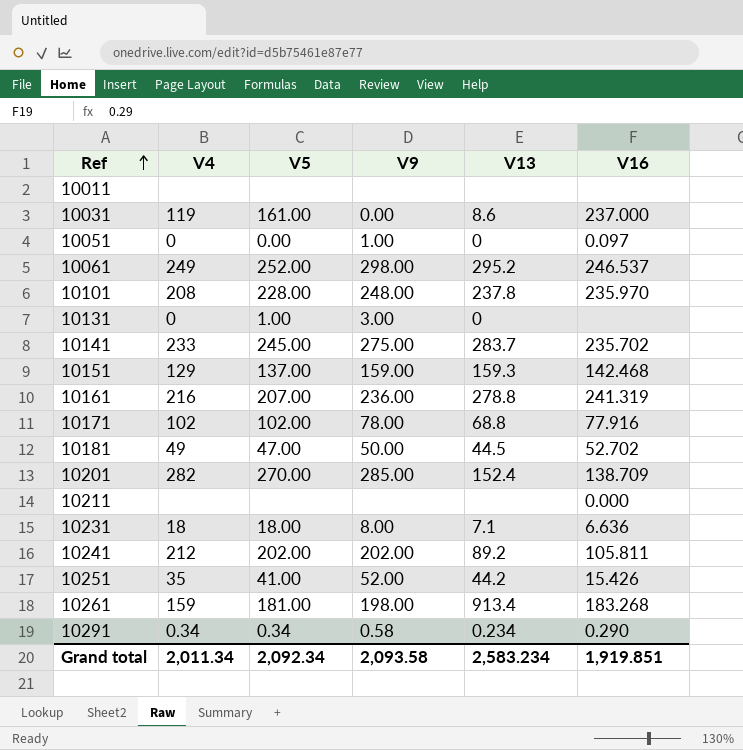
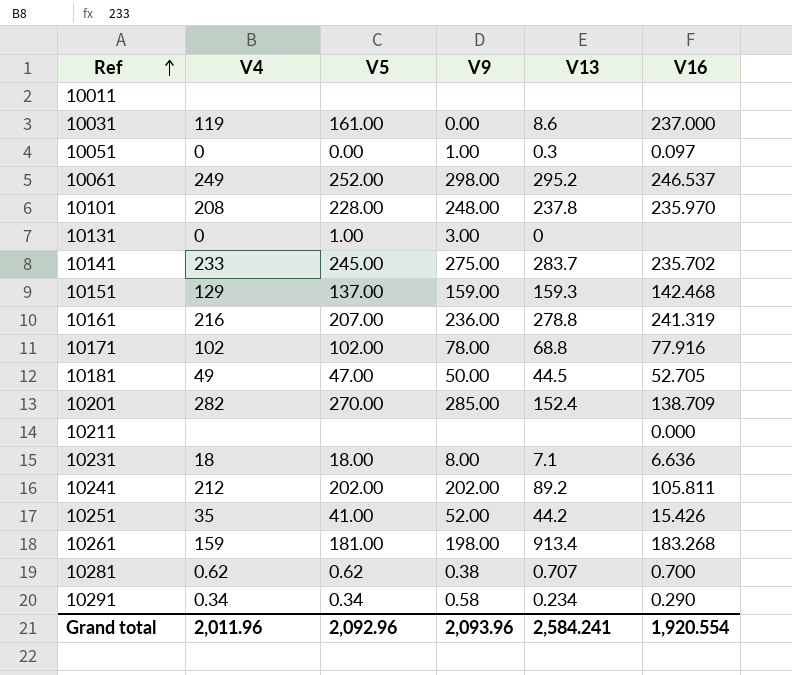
10051 | V13: 0 -> 0.3
10181 | V16: 52.702 -> 52.705
row 10281: none -> 0.62 | 0.62 | 0.38 | 0.707 | 0.700
Grand total | V4: 2,011.34 -> 2,011.96
Grand total | V5: 2,092.34 -> 2,092.96
Grand total | V9: 2,093.58 -> 2,093.96
Grand total | V13: 2,583.234 -> 2,584.241
Grand total | V16: 1,919.851 -> 1,920.554

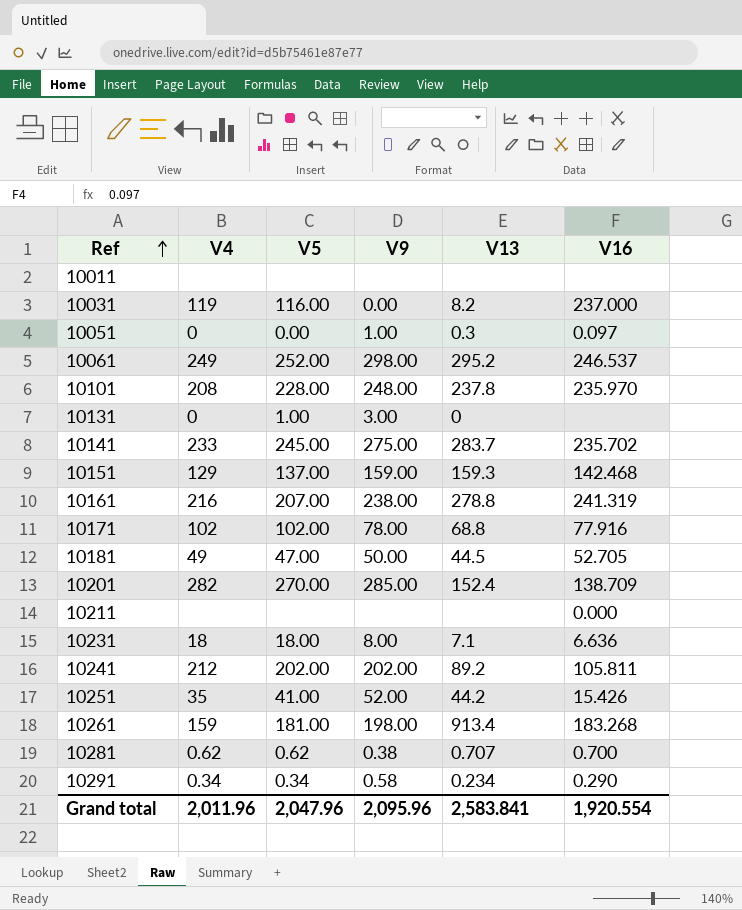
10031 | V5: 161.00 -> 116.00
10031 | V13: 8.6 -> 8.2
10161 | V9: 236.00 -> 238.00
Grand total | V5: 2,092.96 -> 2,047.96
Grand total | V9: 2,093.96 -> 2,095.96
Grand total | V13: 2,584.241 -> 2,583.841

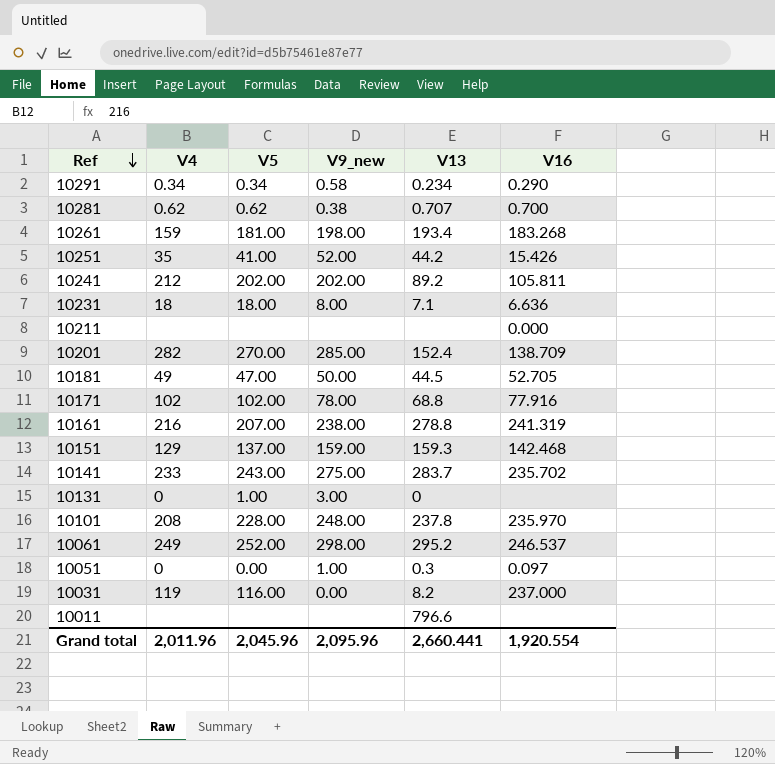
row order: Ref ascending -> Ref descending
column name: V9 -> V9_new
10261 | V13: 913.4 -> 193.4
10141 | V5: 245.00 -> 243.00
10011 | V13: none -> 796.6
Grand total | V5: 2,047.96 -> 2,045.96
Grand total | V13: 2,583.841 -> 2,660.441

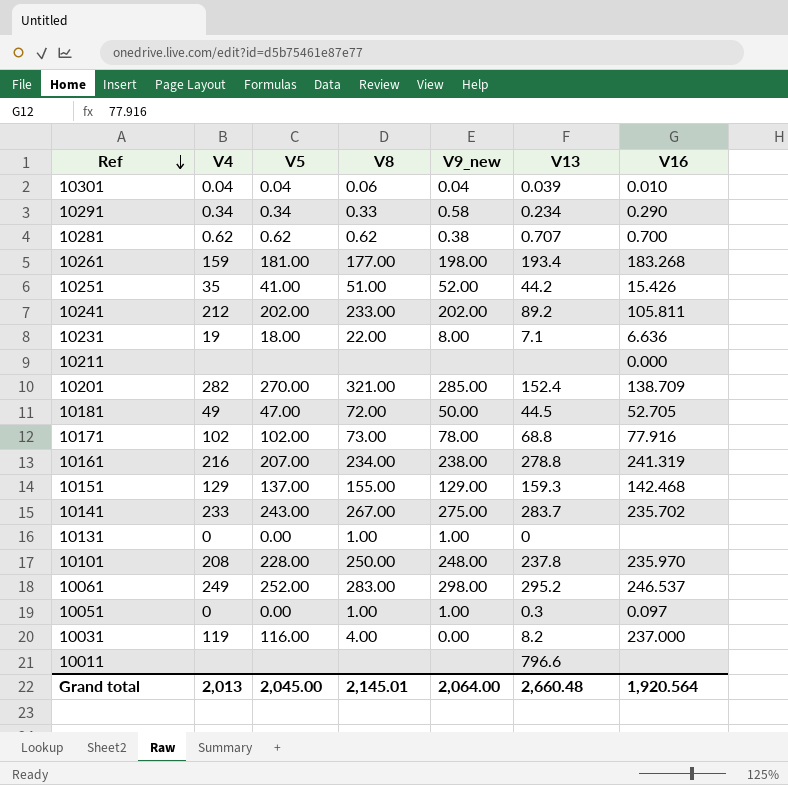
column V8 | position: none -> 4
row 10301: none -> 0.04 | 0.04 | 0.06 | 0.04 | 0.039 | 0.010
10231 | V4: 18 -> 19
10151 | V9_new: 159.00 -> 129.00
10131 | V5: 1.00 -> 0.00
10131 | V9_new: 3.00 -> 1.00
Grand total | V4: 2,011.96 -> 2,013
Grand total | V5: 2,045.96 -> 2,045.00
Grand total | V9_new: 2,095.96 -> 2,064.00
Grand total | V13: 2,660.441 -> 2,660.48
Grand total | V16: 1,920.554 -> 1,920.564

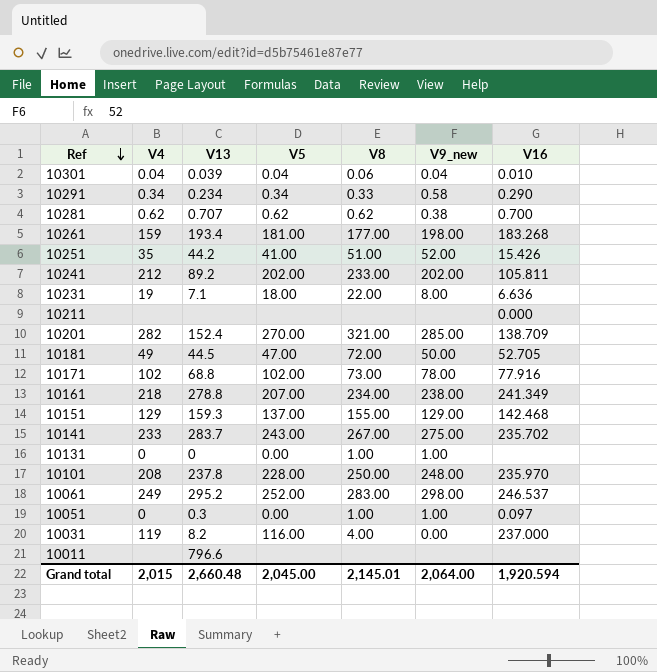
column V13 | position: 6 -> 3
10161 | V4: 216 -> 218
10161 | V16: 241.319 -> 241.349
Grand total | V4: 2,013 -> 2,015
Grand total | V16: 1,920.564 -> 1,920.594

